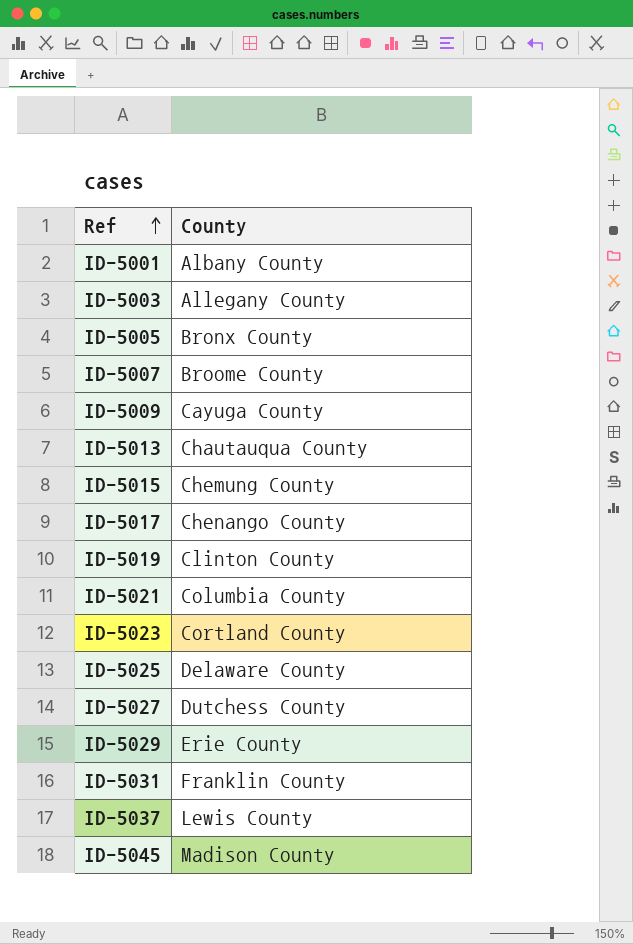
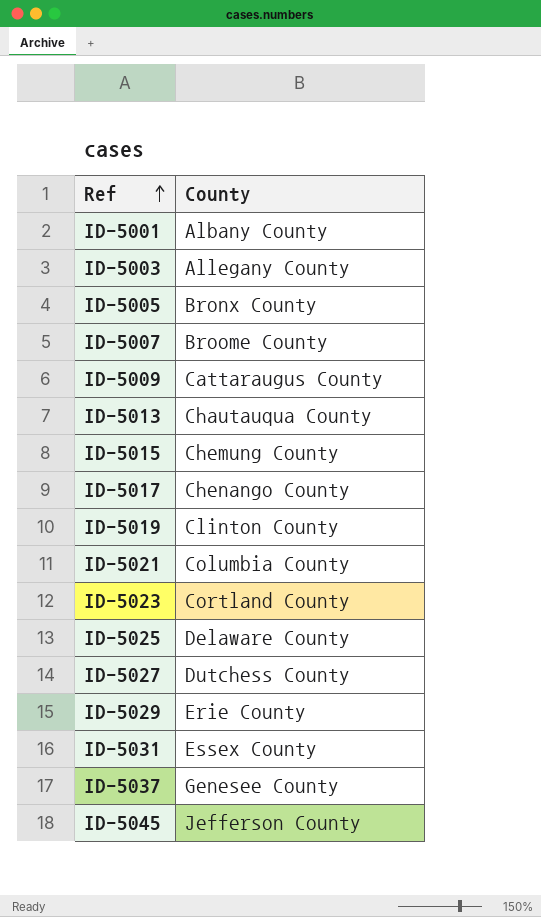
ID-5009 | County: Cayuga County -> Cattaraugus County
ID-5031 | County: Franklin County -> Essex County
ID-5037 | County: Lewis County -> Genesee County
ID-5045 | County: Madison County -> Jefferson County

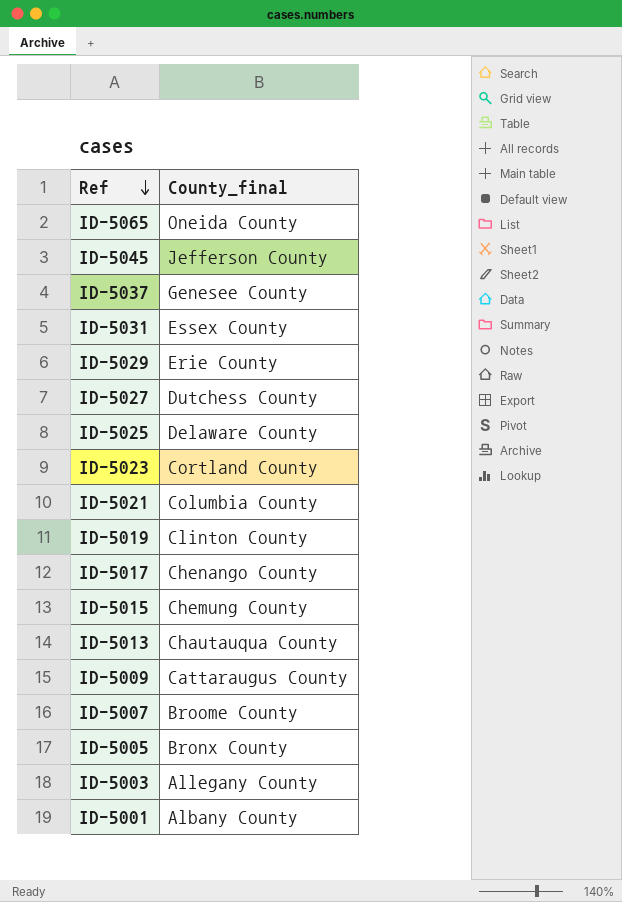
row order: Ref ascending -> Ref descending
column name: County -> County_final
row ID-5065: none -> Oneida County

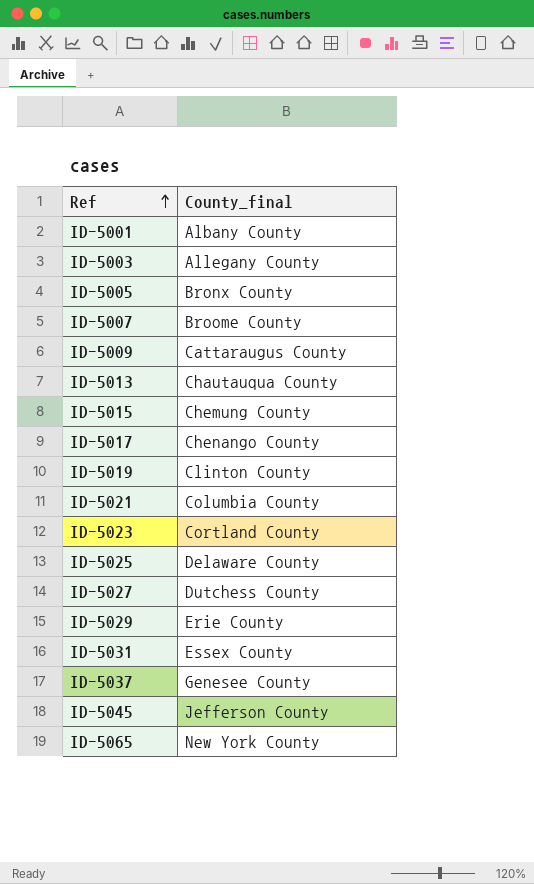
row order: Ref descending -> Ref ascending
ID-5065 | County_final: Oneida County -> New York County

